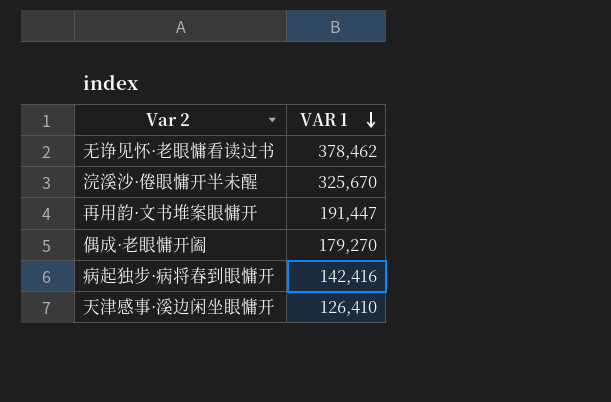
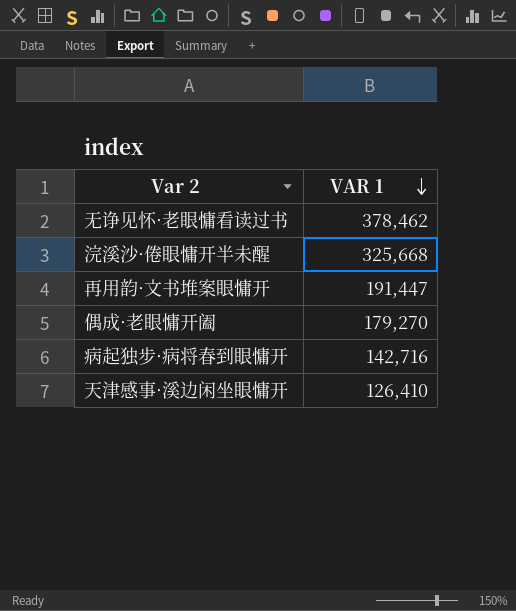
浣溪沙·倦眼慵开半未醒 | VAR 1: 325,670 -> 325,668
病起独步·病将春到眼慵开 | VAR 1: 142,416 -> 142,716

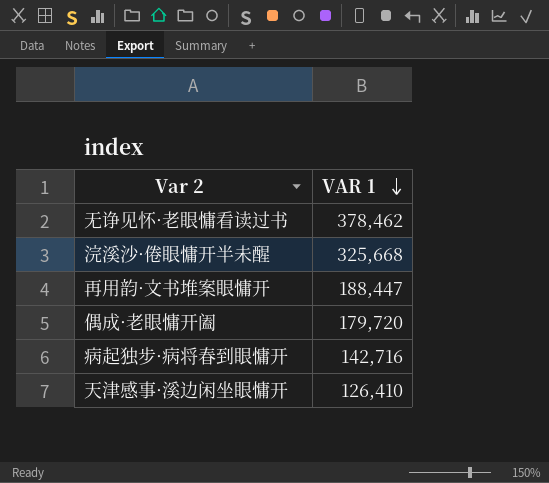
再用韵·文书堆案眼慵开 | VAR 1: 191,447 -> 188,447
偶成·老眼慵开阖 | VAR 1: 179,270 -> 179,720

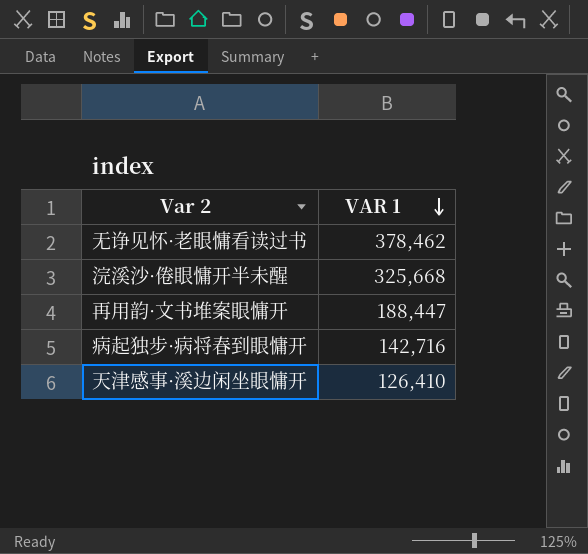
row 偶成·老眼慵开阖: 179,720 -> none

